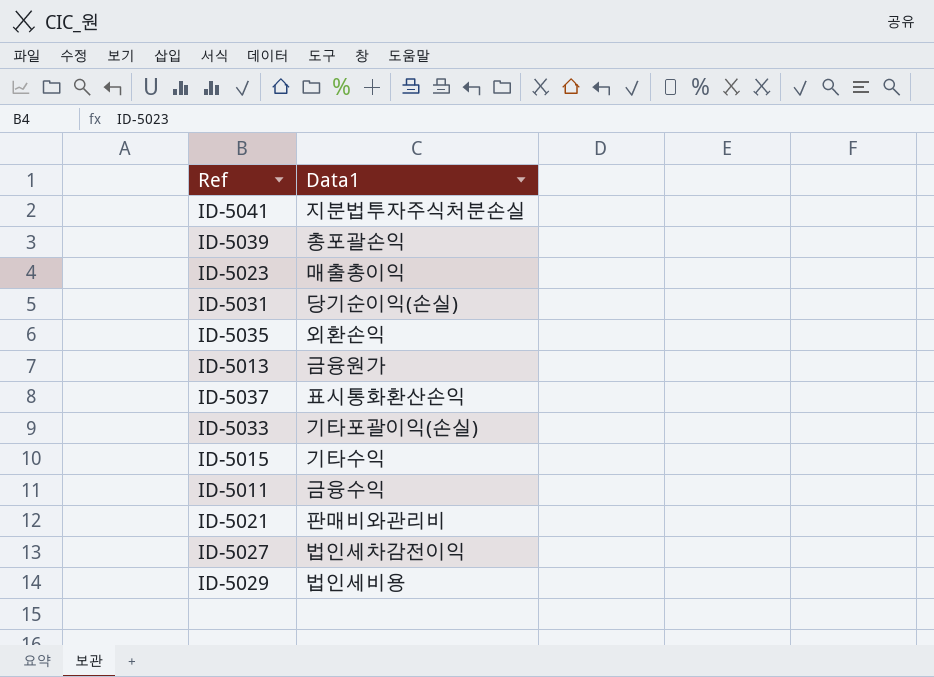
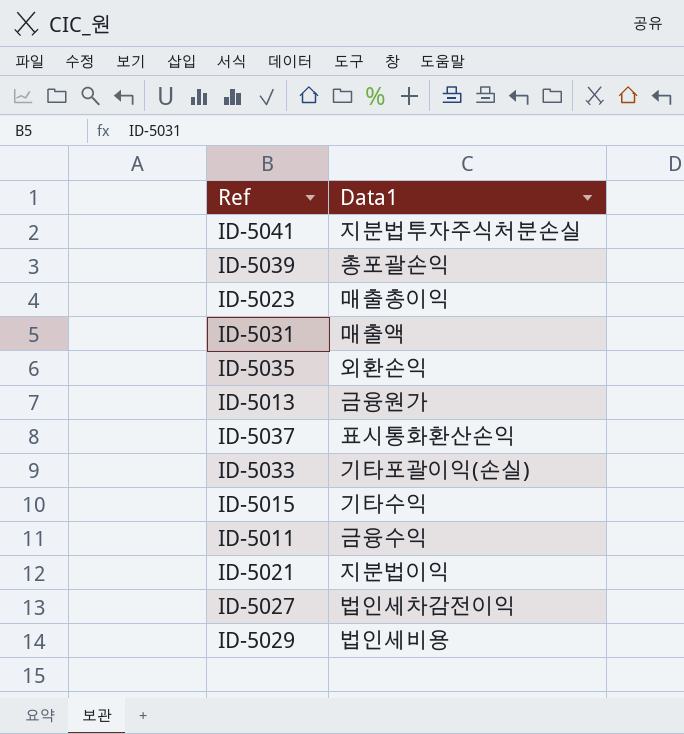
ID-5031 | Data1: 당기순이익(손실) -> 매출액
ID-5021 | Data1: 판매비와관리비 -> 지분법이익

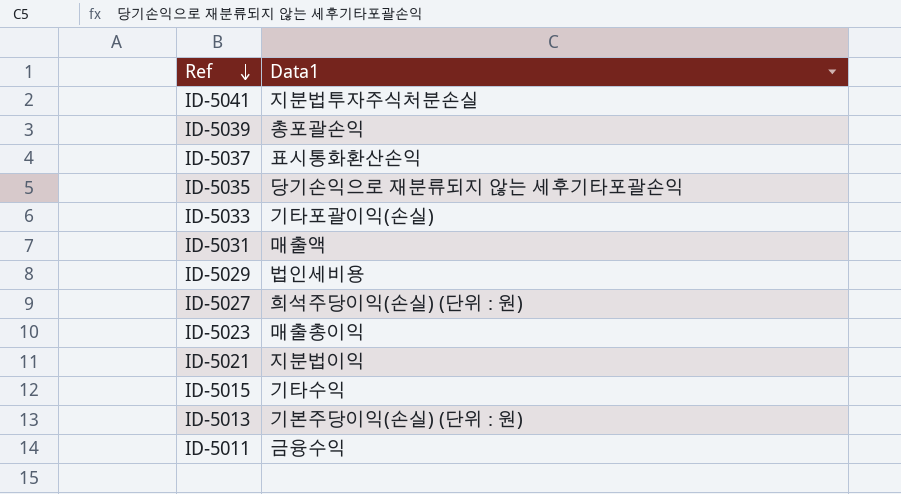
row order: none -> Ref descending
ID-5035 | Data1: 외환손익 -> 당기손익으로 재분류되지 않는 세후기타포괄손익
ID-5027 | Data1: 법인세차감전이익 -> 희석주당이익(손실) (단위 : 원)
ID-5013 | Data1: 금융원가 -> 기본주당이익(손실) (단위 : 원)

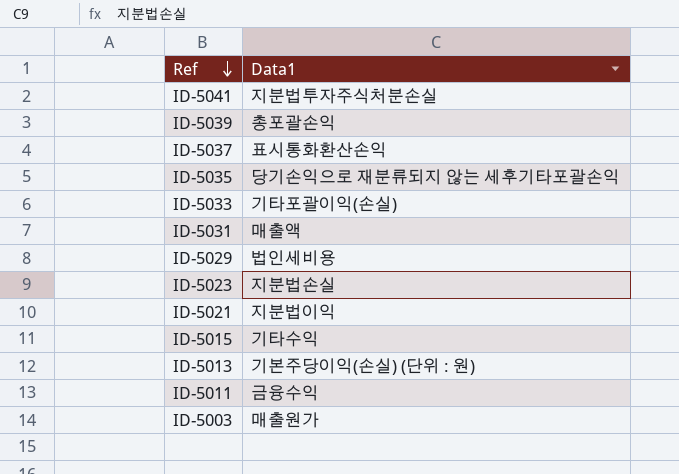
row ID-5027: 희석주당이익(손실) (단위 : 원) -> none
ID-5023 | Data1: 매출총이익 -> 지분법손실
row ID-5003: none -> 매출원가

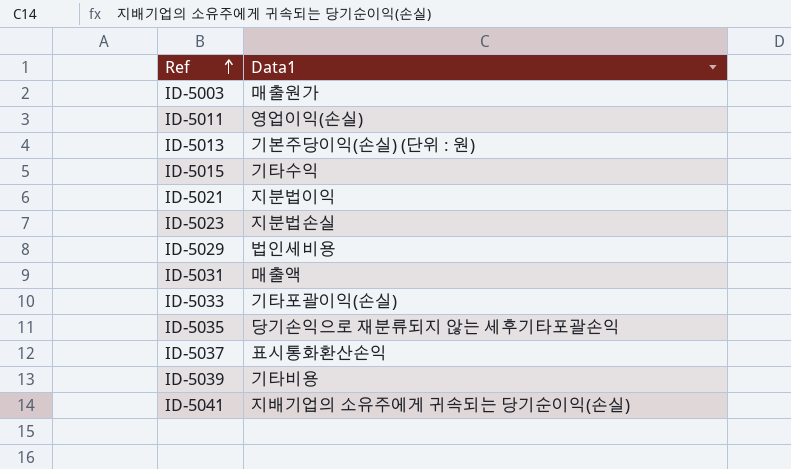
row order: Ref descending -> Ref ascending
ID-5011 | Data1: 금융수익 -> 영업이익(손실)
ID-5039 | Data1: 총포괄손익 -> 기타비용
ID-5041 | Data1: 지분법투자주식처분손실 -> 지배기업의 소유주에게 귀속되는 당기순이익(손실)

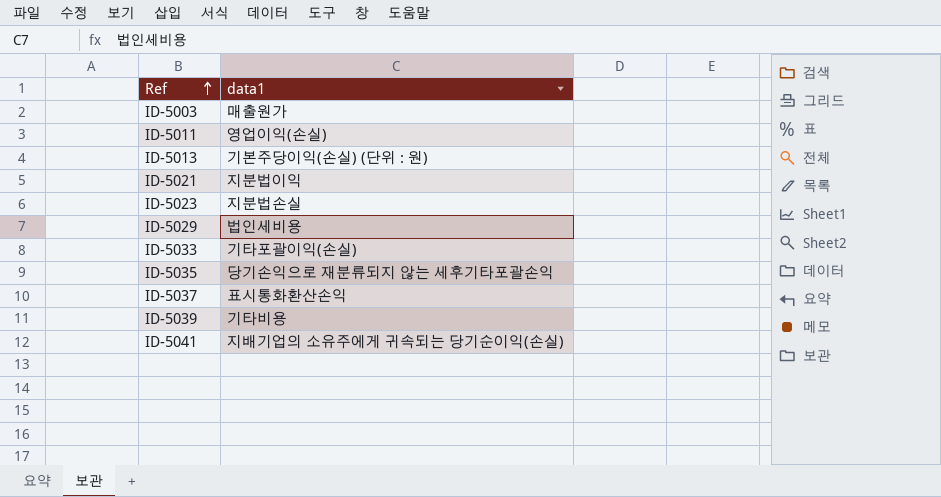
column name: Data1 -> data1
row ID-5015: 기타수익 -> none
row ID-5031: 매출액 -> none

